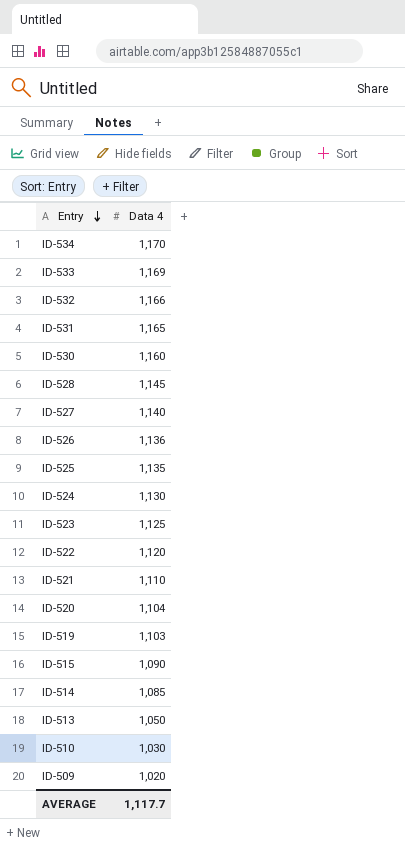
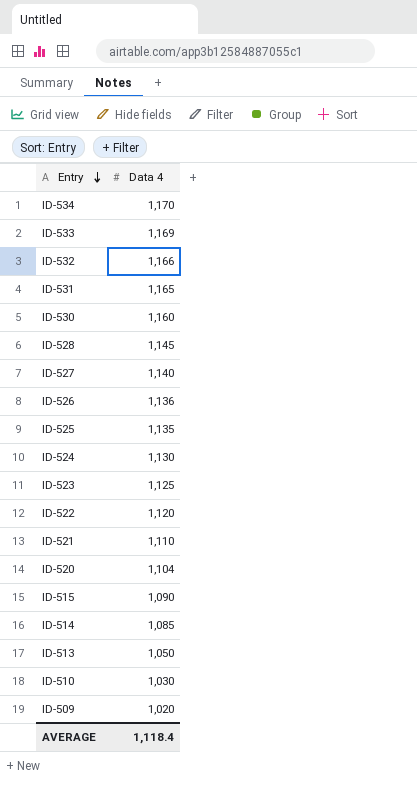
row ID-519: 1,103 -> none
AVERAGE | Data 4: 1,117.7 -> 1,118.4

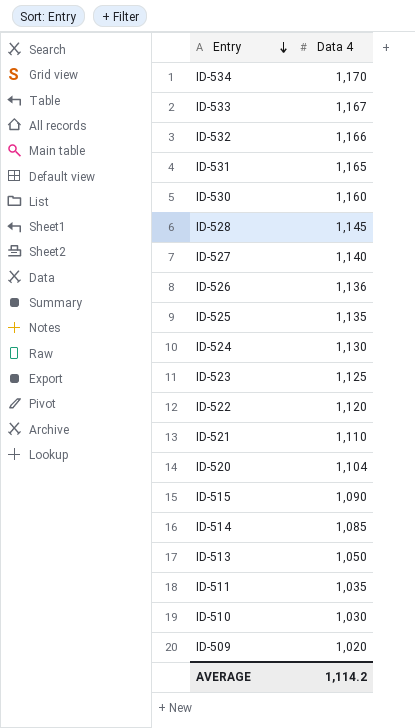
ID-533 | Data 4: 1,169 -> 1,167
row ID-511: none -> 1,035
AVERAGE | Data 4: 1,118.4 -> 1,114.2

